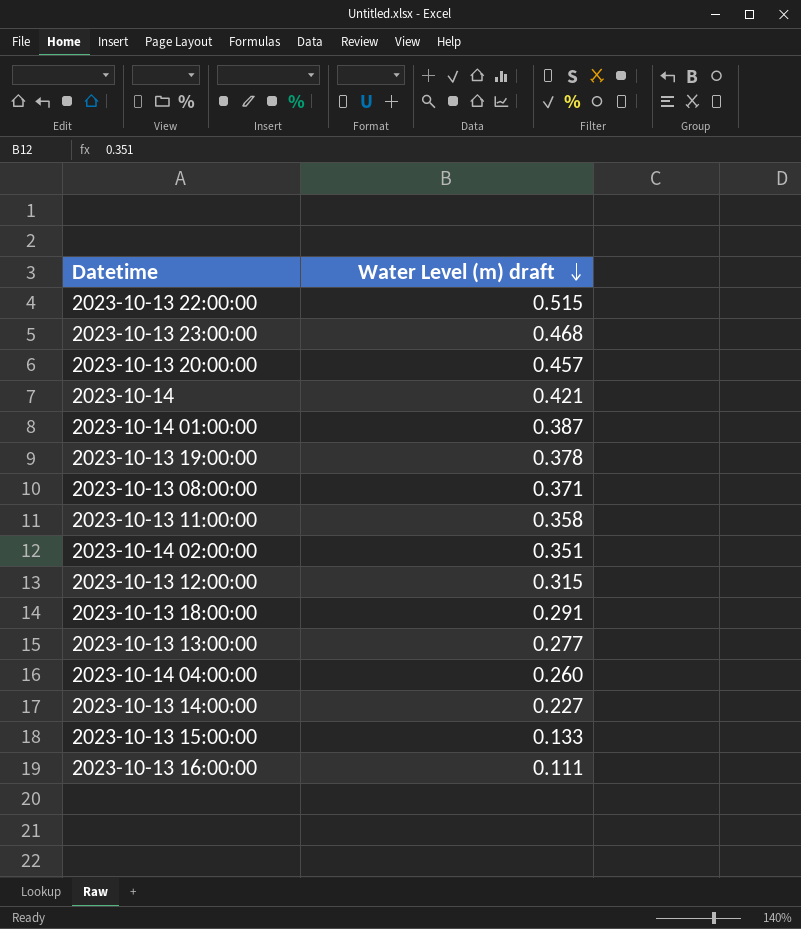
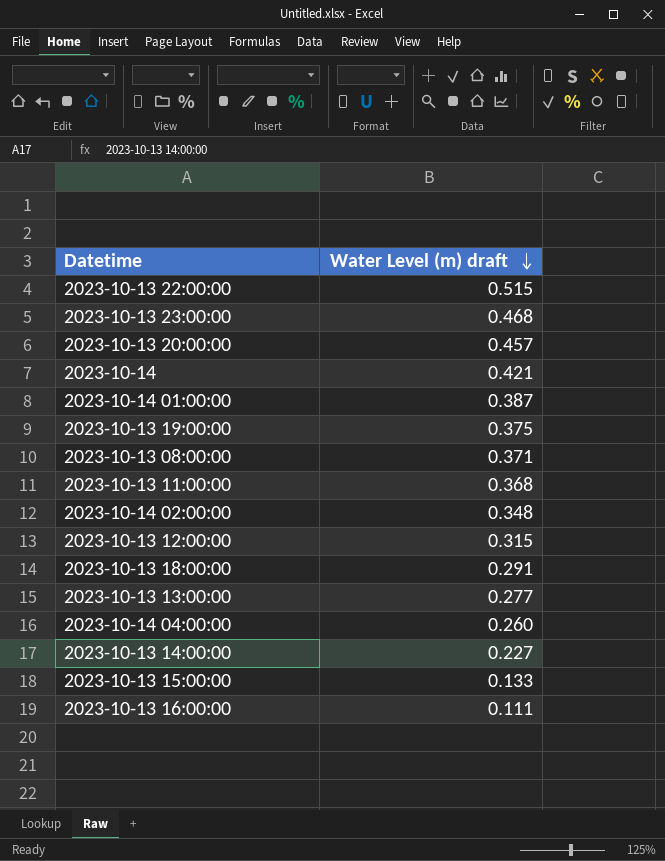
2023-10-13 19:00:00 | Water Level (m) draft: 0.378 -> 0.375
2023-10-13 11:00:00 | Water Level (m) draft: 0.358 -> 0.368
2023-10-14 02:00:00 | Water Level (m) draft: 0.351 -> 0.348

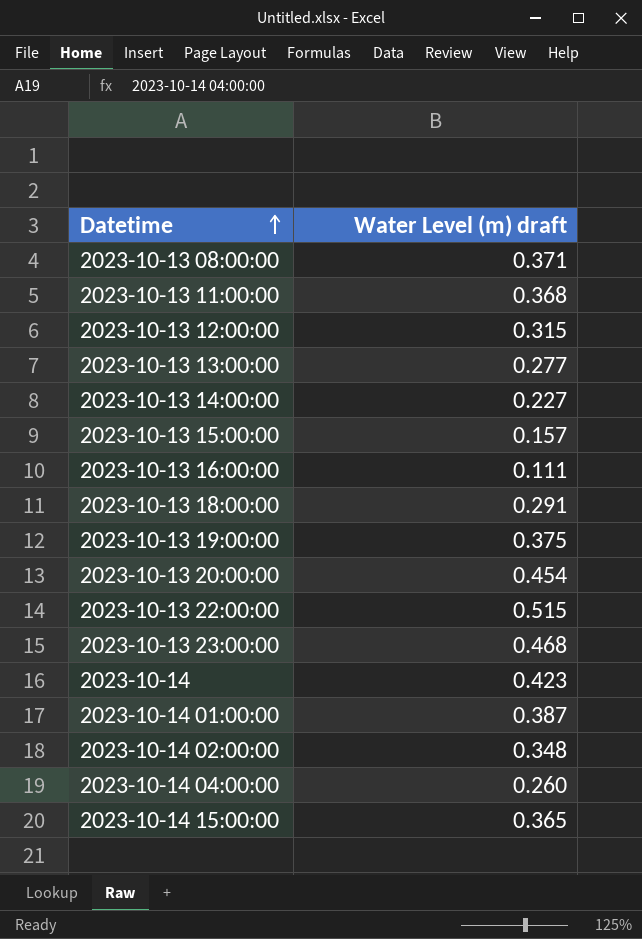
row order: Water Level (m) draft descending -> Datetime ascending
2023-10-13 15:00:00 | Water Level (m) draft: 0.133 -> 0.157
2023-10-13 20:00:00 | Water Level (m) draft: 0.457 -> 0.454
2023-10-14 | Water Level (m) draft: 0.421 -> 0.423
row 2023-10-14 15:00:00: none -> 0.365

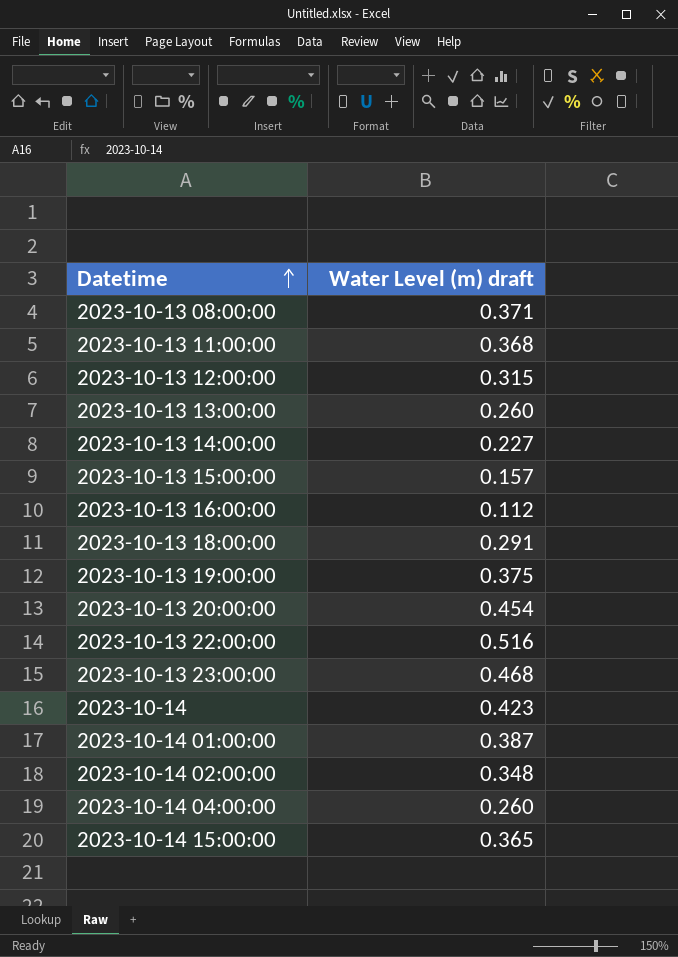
2023-10-13 13:00:00 | Water Level (m) draft: 0.277 -> 0.260
2023-10-13 16:00:00 | Water Level (m) draft: 0.111 -> 0.112
2023-10-13 22:00:00 | Water Level (m) draft: 0.515 -> 0.516

